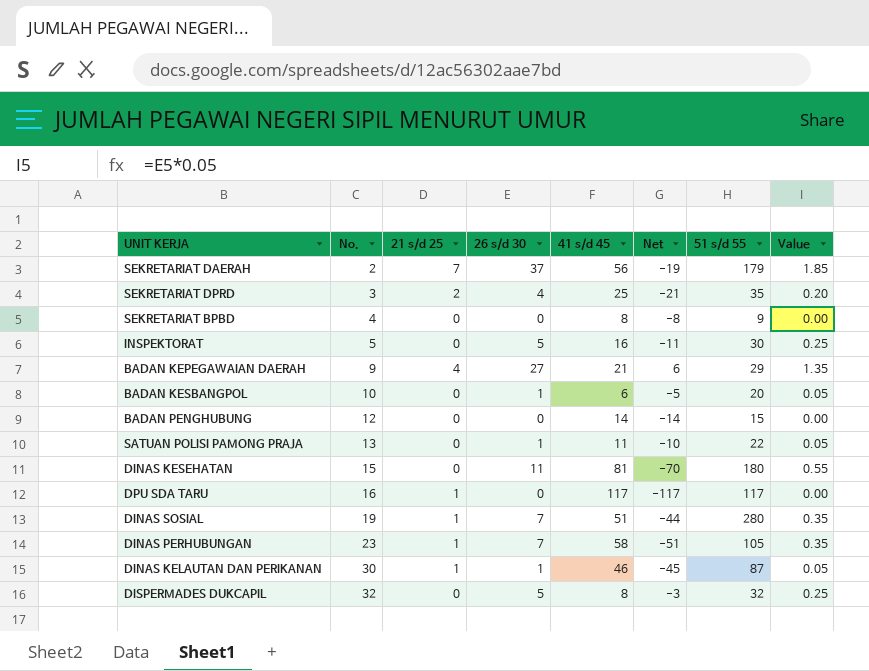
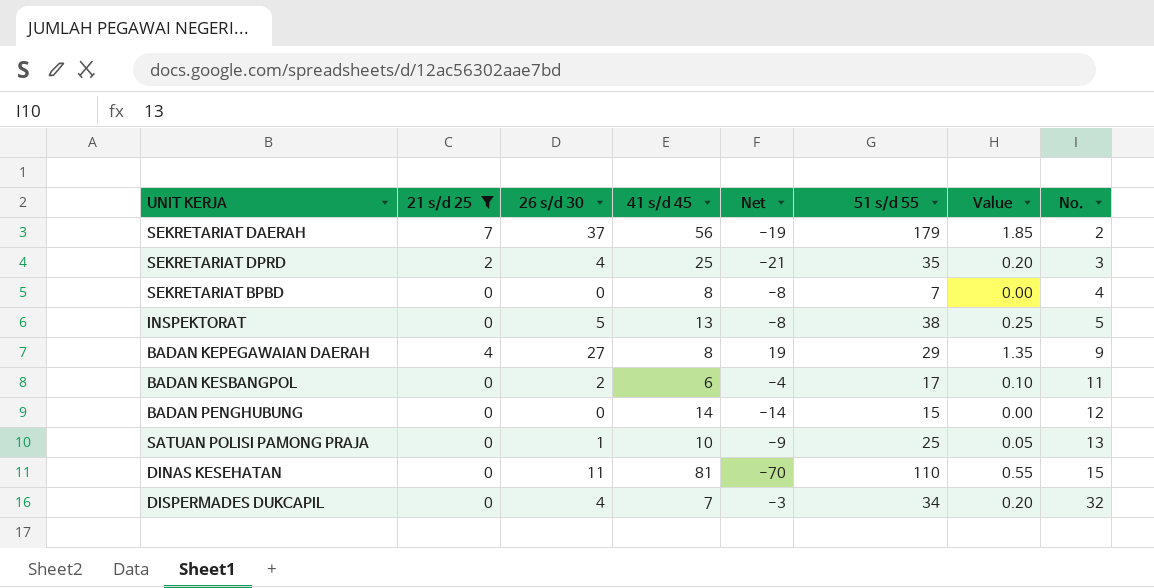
filter: none -> 21 s/d 25 != 1
column No. | position: 2 -> 8
SEKRETARIAT BPBD | 51 s/d 55: 9 -> 7
INSPEKTORAT | 41 s/d 45: 16 -> 13
INSPEKTORAT | Net: -11 -> -8
INSPEKTORAT | 51 s/d 55: 30 -> 38
BADAN KEPEGAWAIAN DAERAH | 41 s/d 45: 21 -> 8
BADAN KEPEGAWAIAN DAERAH | Net: 6 -> 19
BADAN KESBANGPOL | 26 s/d 30: 1 -> 2
BADAN KESBANGPOL | Net: -5 -> -4
BADAN KESBANGPOL | 51 s/d 55: 20 -> 17
BADAN KESBANGPOL | Value: 0.05 -> 0.10
BADAN KESBANGPOL | No.: 10 -> 11
SATUAN POLISI PAMONG PRAJA | 41 s/d 45: 11 -> 10
SATUAN POLISI PAMONG PRAJA | Net: -10 -> -9
SATUAN POLISI PAMONG PRAJA | 51 s/d 55: 22 -> 25
DINAS KESEHATAN | 51 s/d 55: 180 -> 110
DISPERMADES DUKCAPIL | 26 s/d 30: 5 -> 4
DISPERMADES DUKCAPIL | 41 s/d 45: 8 -> 7
DISPERMADES DUKCAPIL | 51 s/d 55: 32 -> 34
DISPERMADES DUKCAPIL | Value: 0.25 -> 0.20

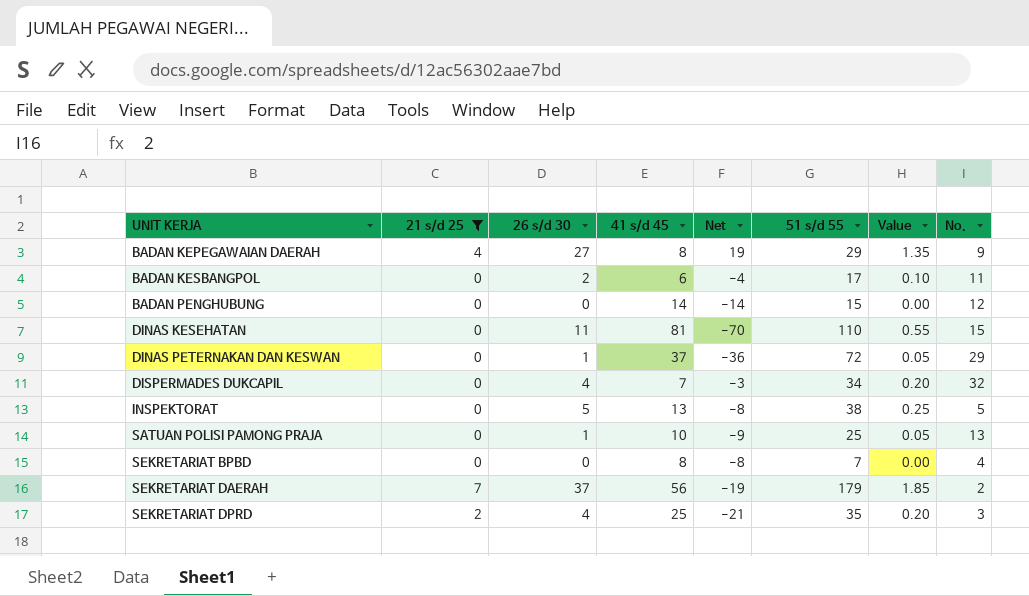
row order: No. ascending -> UNIT KERJA ascending
row DINAS PETERNAKAN DAN KESWAN: none -> 0 | 1 | 37 | -36 | 72 | 0.05 | 29

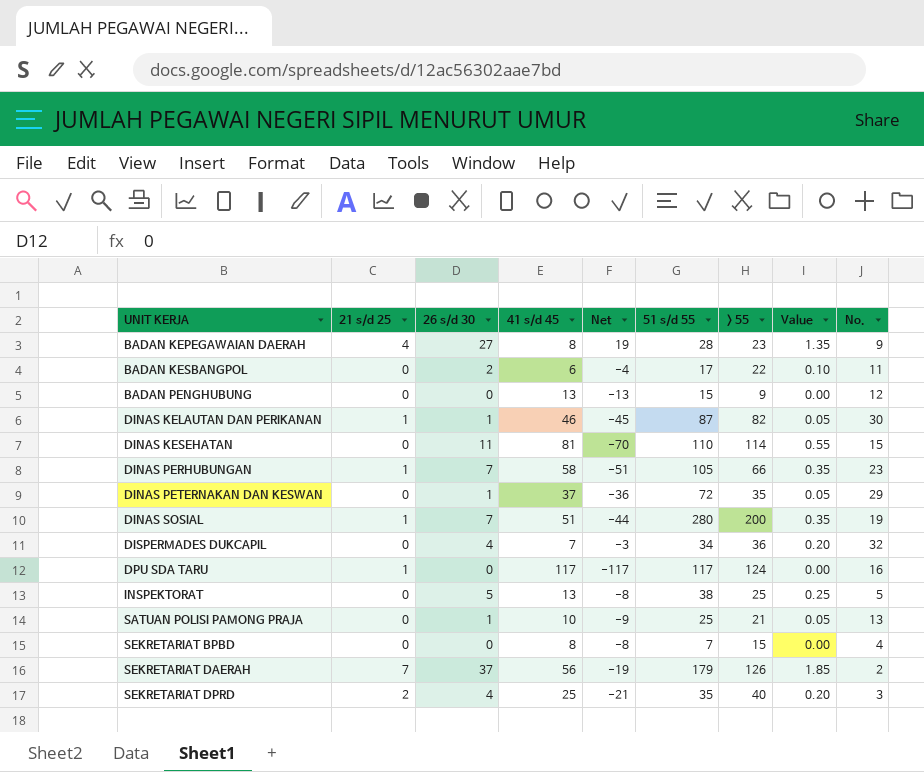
filter: 21 s/d 25 != 1 -> none
column > 55 | position: none -> 7
BADAN KEPEGAWAIAN DAERAH | 51 s/d 55: 29 -> 28
BADAN PENGHUBUNG | 41 s/d 45: 14 -> 13
BADAN PENGHUBUNG | Net: -14 -> -13

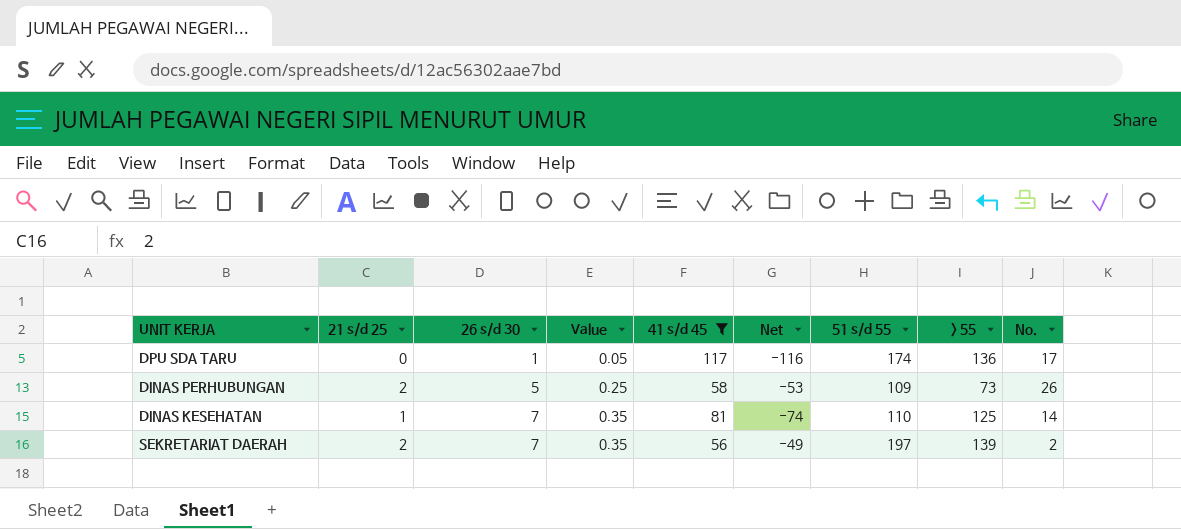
filter: none -> 41 s/d 45 >= 56
row order: UNIT KERJA ascending -> 26 s/d 30 ascending
column Value | position: 8 -> 4
DPU SDA TARU | 21 s/d 25: 1 -> 0
DPU SDA TARU | 26 s/d 30: 0 -> 1
DPU SDA TARU | Value: 0.00 -> 0.05
DPU SDA TARU | Net: -117 -> -116
DPU SDA TARU | 51 s/d 55: 117 -> 174
DPU SDA TARU | > 55: 124 -> 136
DPU SDA TARU | No.: 16 -> 17
DINAS PERHUBUNGAN | 21 s/d 25: 1 -> 2
DINAS PERHUBUNGAN | 26 s/d 30: 7 -> 5
DINAS PERHUBUNGAN | Value: 0.35 -> 0.25
DINAS PERHUBUNGAN | Net: -51 -> -53
DINAS PERHUBUNGAN | 51 s/d 55: 105 -> 109
DINAS PERHUBUNGAN | > 55: 66 -> 73
DINAS PERHUBUNGAN | No.: 23 -> 26
DINAS KESEHATAN | 21 s/d 25: 0 -> 1
DINAS KESEHATAN | 26 s/d 30: 11 -> 7
DINAS KESEHATAN | Value: 0.55 -> 0.35
DINAS KESEHATAN | Net: -70 -> -74
DINAS KESEHATAN | > 55: 114 -> 125
DINAS KESEHATAN | No.: 15 -> 14
SEKRETARIAT DAERAH | 21 s/d 25: 7 -> 2
SEKRETARIAT DAERAH | 26 s/d 30: 37 -> 7
SEKRETARIAT DAERAH | Value: 1.85 -> 0.35
SEKRETARIAT DAERAH | Net: -19 -> -49
SEKRETARIAT DAERAH | 51 s/d 55: 179 -> 197
SEKRETARIAT DAERAH | > 55: 126 -> 139

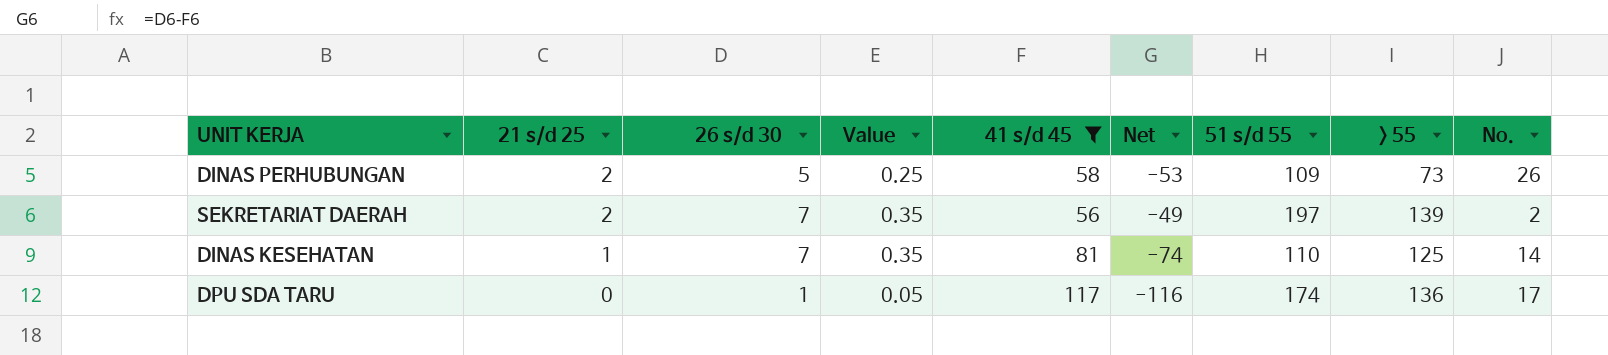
row order: 26 s/d 30 ascending -> 21 s/d 25 descending

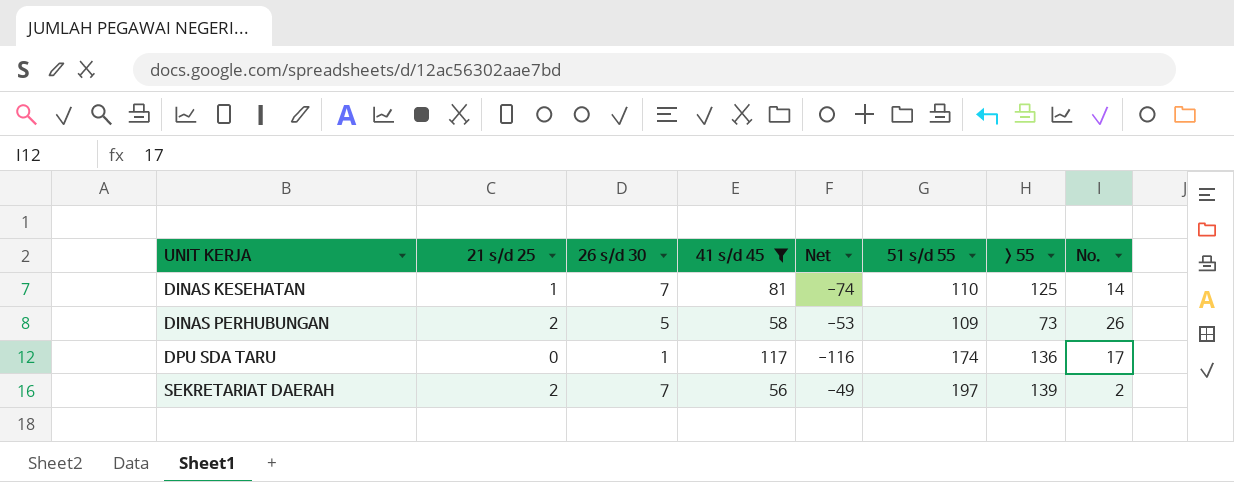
row order: 21 s/d 25 descending -> UNIT KERJA ascending
column Value | formula: [26 s/d 30] * 0.05 -> none

